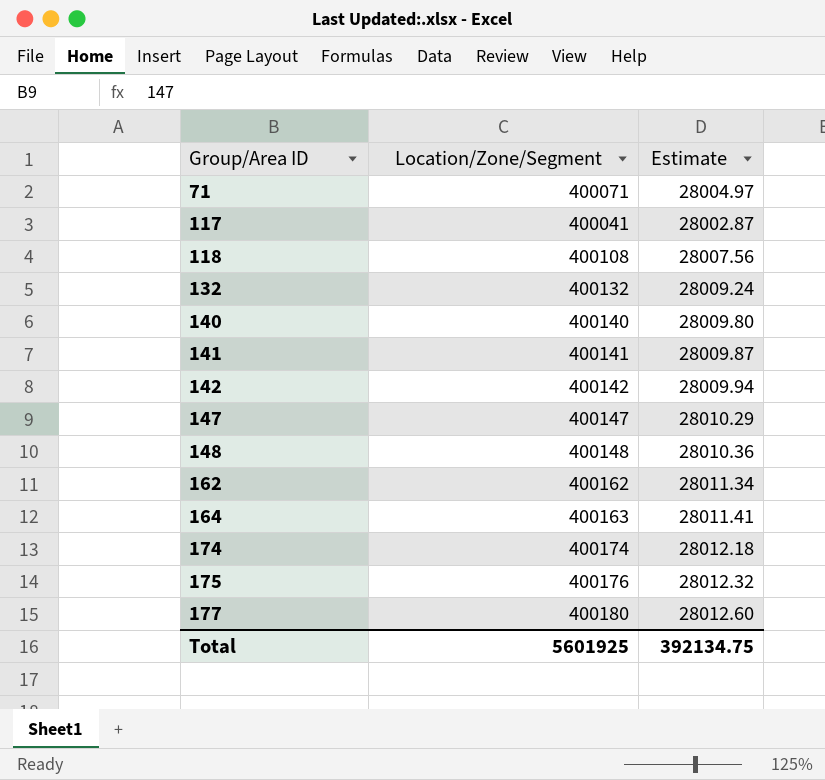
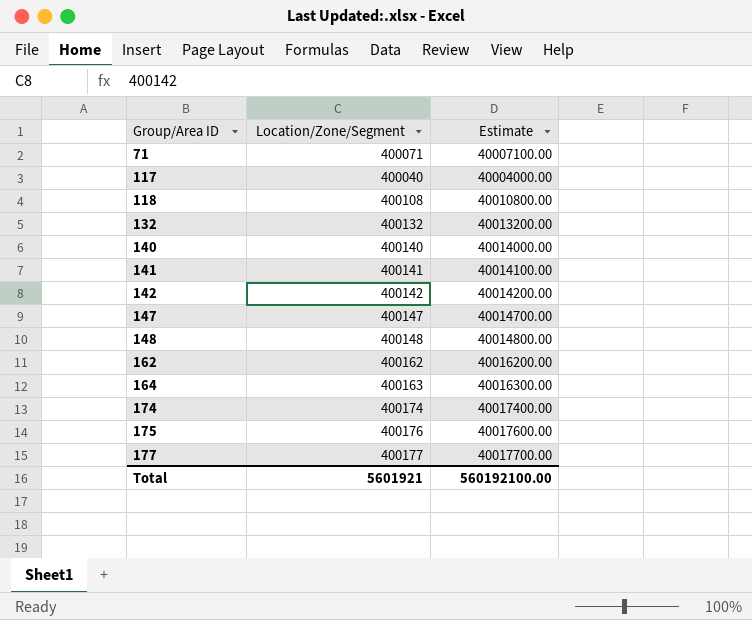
column Estimate | formula: [Location/Zone/Segment] * 0.07 -> [Location/Zone/Segment] * 100
117 | Location/Zone/Segment: 400041 -> 400040
177 | Location/Zone/Segment: 400180 -> 400177
Total | Location/Zone/Segment: 5601925 -> 5601921
Total | Estimate: 392134.75 -> 560192100.00

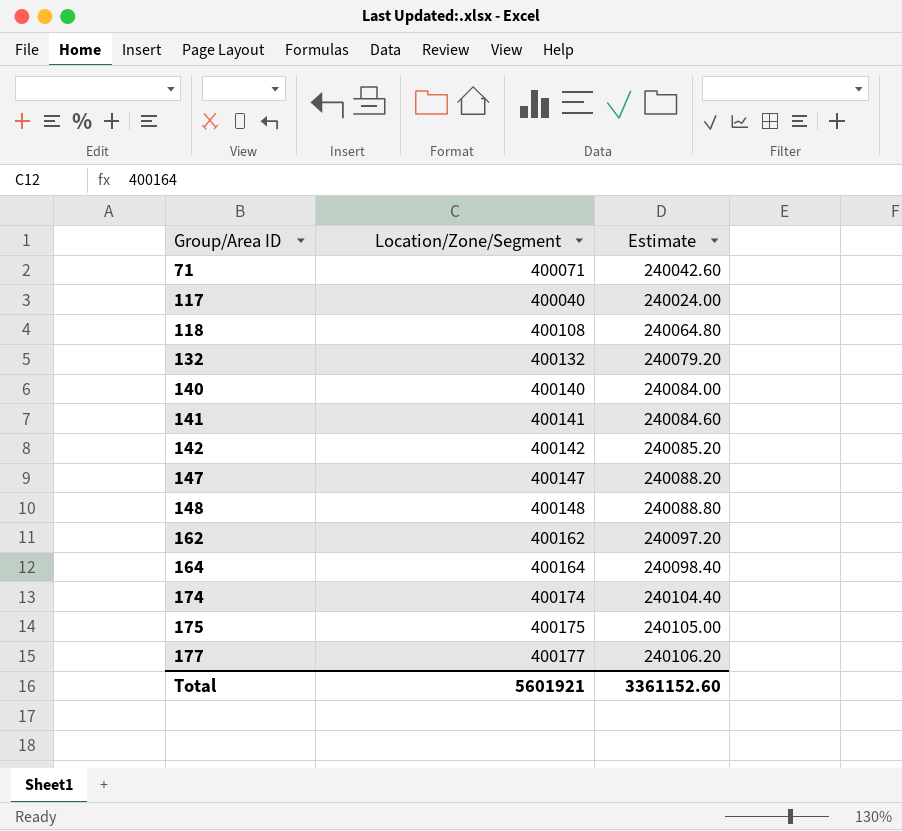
column Estimate | formula: [Location/Zone/Segment] * 100 -> [Location/Zone/Segment] * 0.6
164 | Location/Zone/Segment: 400163 -> 400164
175 | Location/Zone/Segment: 400176 -> 400175
Total | Estimate: 560192100.00 -> 3361152.60

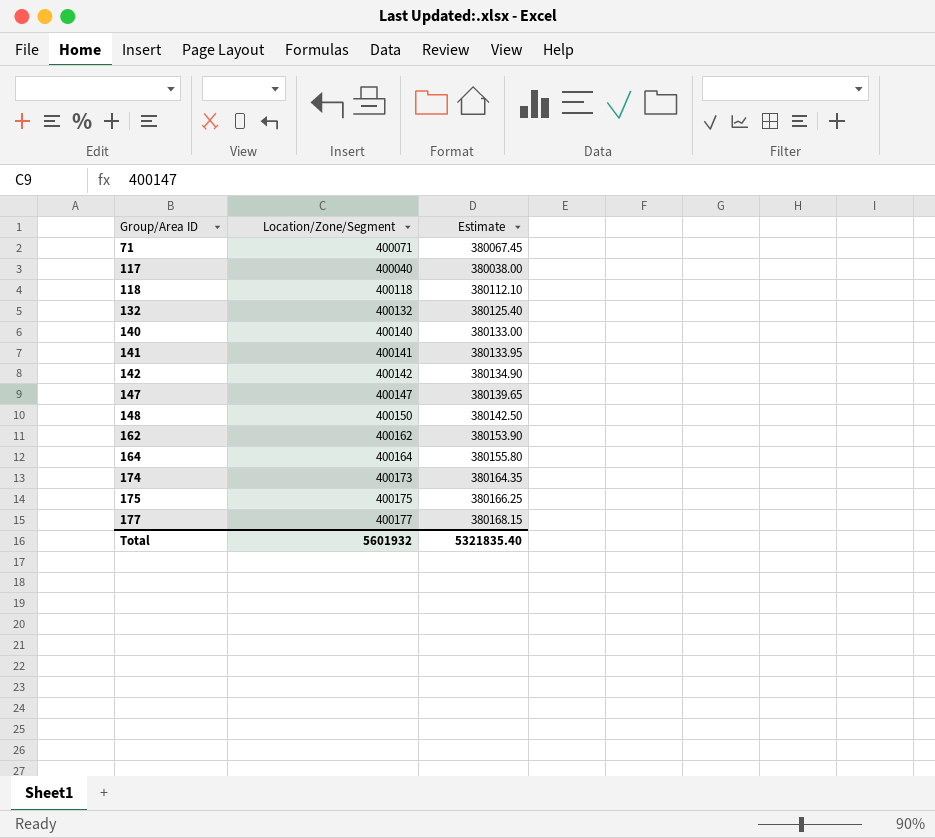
column Estimate | formula: [Location/Zone/Segment] * 0.6 -> [Location/Zone/Segment] * 0.95
118 | Location/Zone/Segment: 400108 -> 400118
148 | Location/Zone/Segment: 400148 -> 400150
174 | Location/Zone/Segment: 400174 -> 400173
Total | Location/Zone/Segment: 5601921 -> 5601932
Total | Estimate: 3361152.60 -> 5321835.40

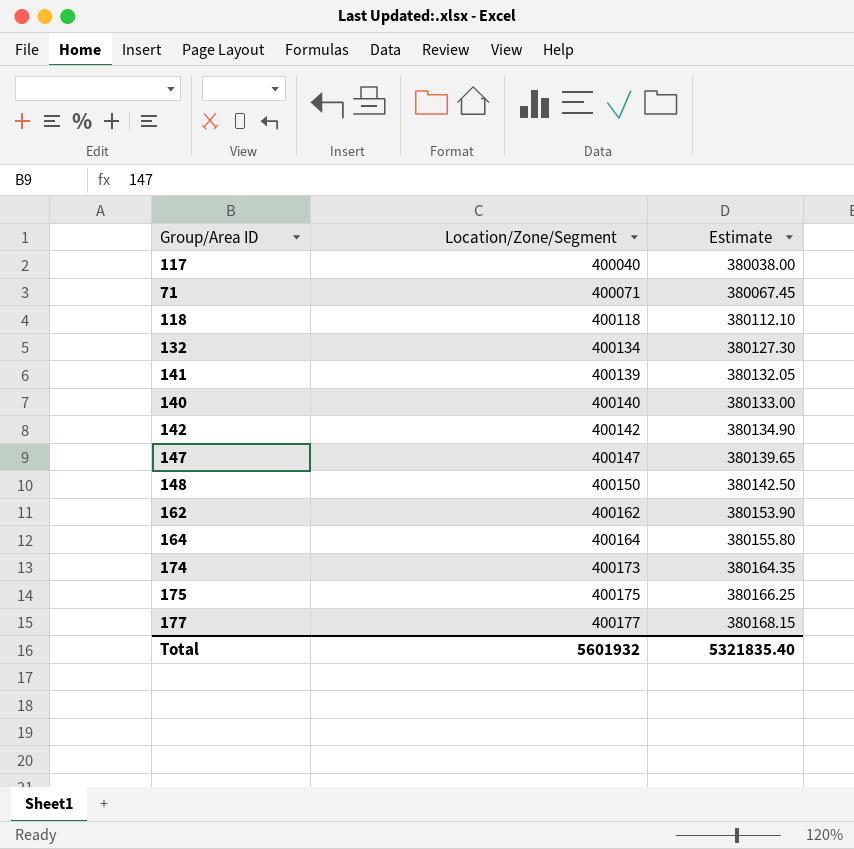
row order: Group/Area ID ascending -> Location/Zone/Segment ascending
132 | Location/Zone/Segment: 400132 -> 400134
132 | Estimate: 380125.40 -> 380127.30
141 | Location/Zone/Segment: 400141 -> 400139
141 | Estimate: 380133.95 -> 380132.05

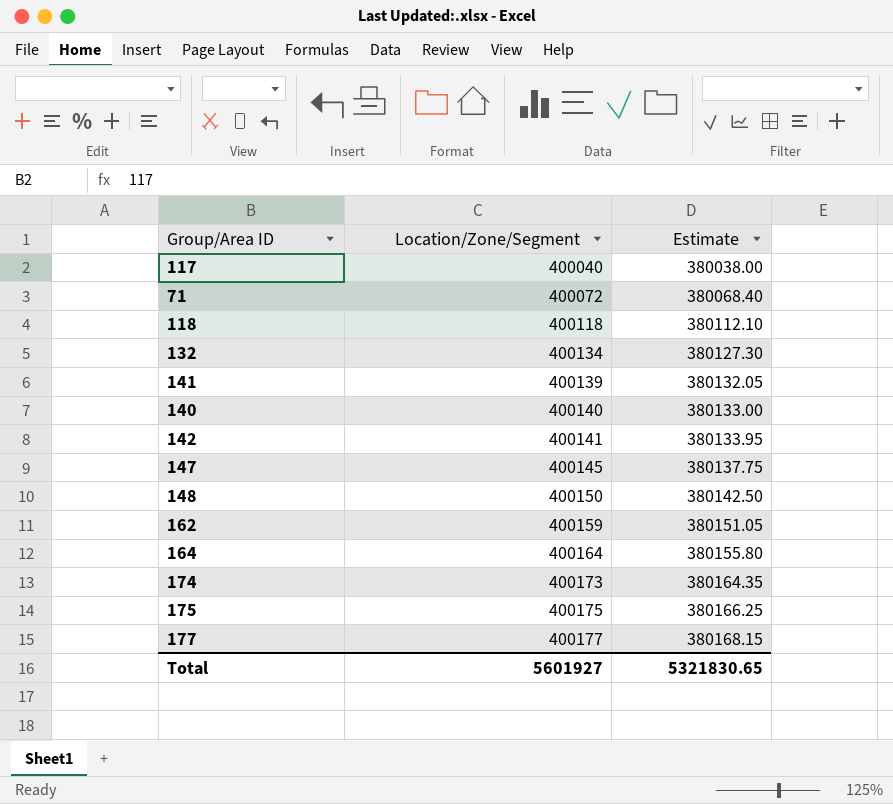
71 | Location/Zone/Segment: 400071 -> 400072
71 | Estimate: 380067.45 -> 380068.40
142 | Location/Zone/Segment: 400142 -> 400141
142 | Estimate: 380134.90 -> 380133.95
147 | Location/Zone/Segment: 400147 -> 400145
147 | Estimate: 380139.65 -> 380137.75
162 | Location/Zone/Segment: 400162 -> 400159
162 | Estimate: 380153.90 -> 380151.05
Total | Location/Zone/Segment: 5601932 -> 5601927
Total | Estimate: 5321835.40 -> 5321830.65

